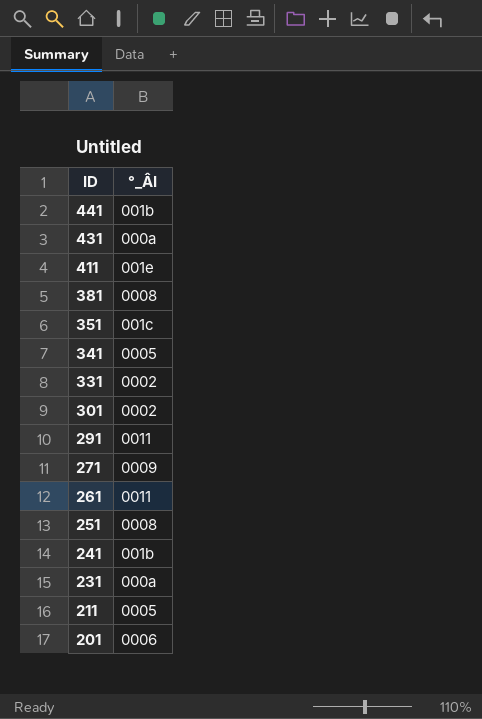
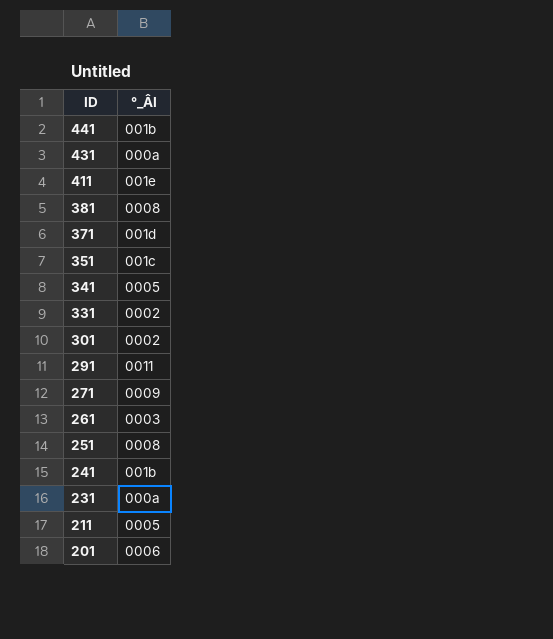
row 371: none -> 001d
261 | °_ÂI: 0011 -> 0003

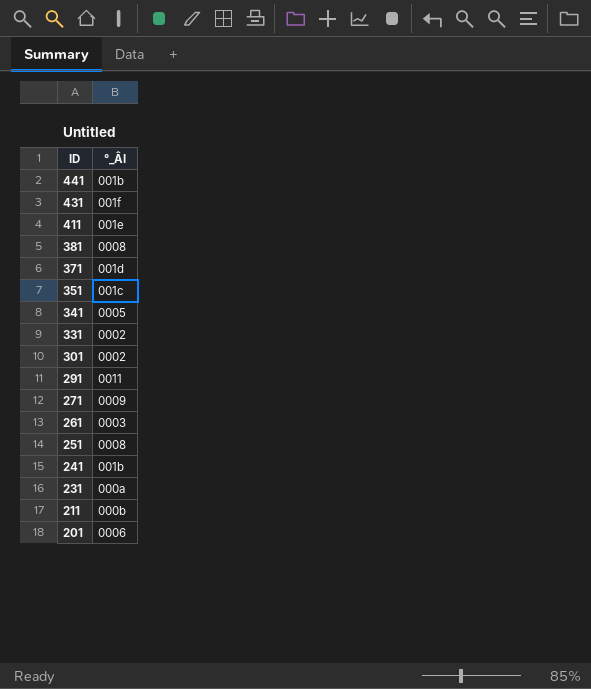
431 | °_ÂI: 000a -> 001f
211 | °_ÂI: 0005 -> 000b

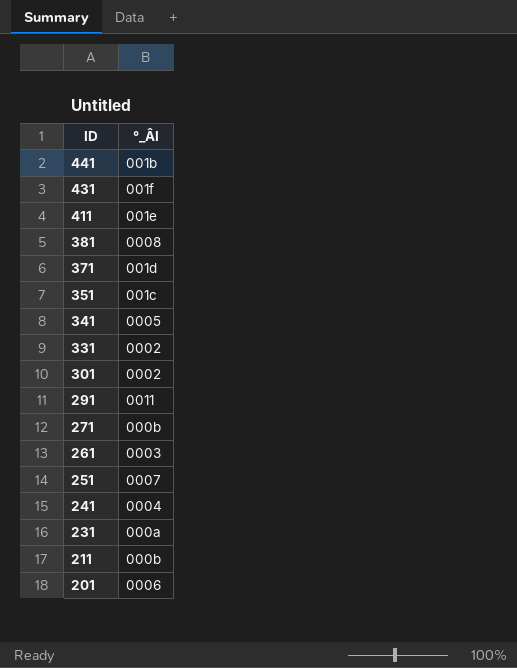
271 | °_ÂI: 0009 -> 000b
251 | °_ÂI: 0008 -> 0007
241 | °_ÂI: 001b -> 0004

